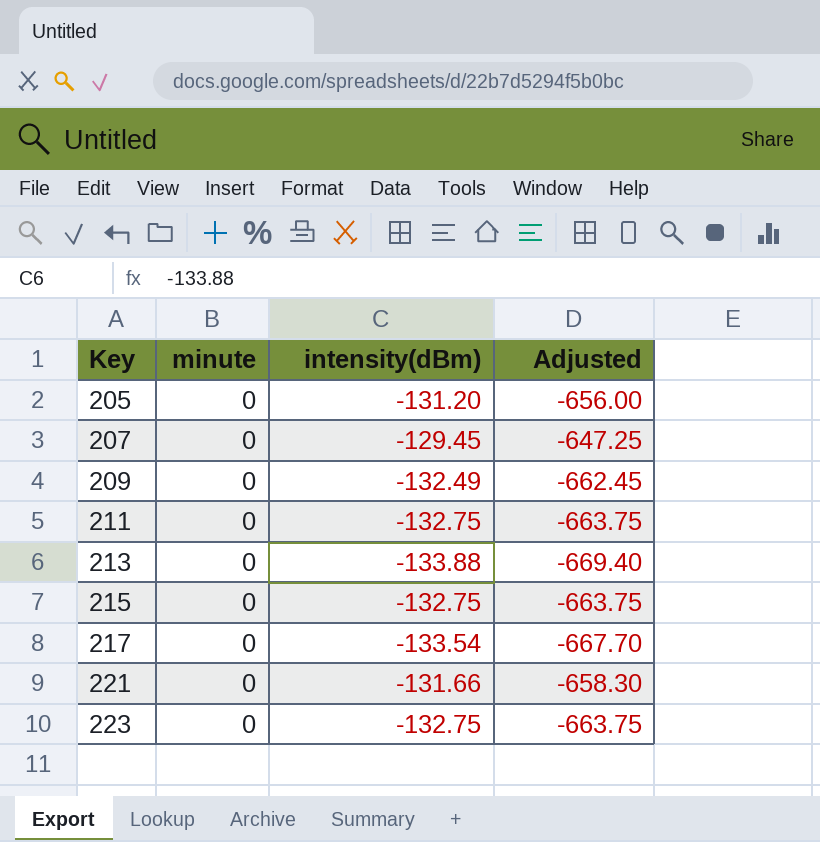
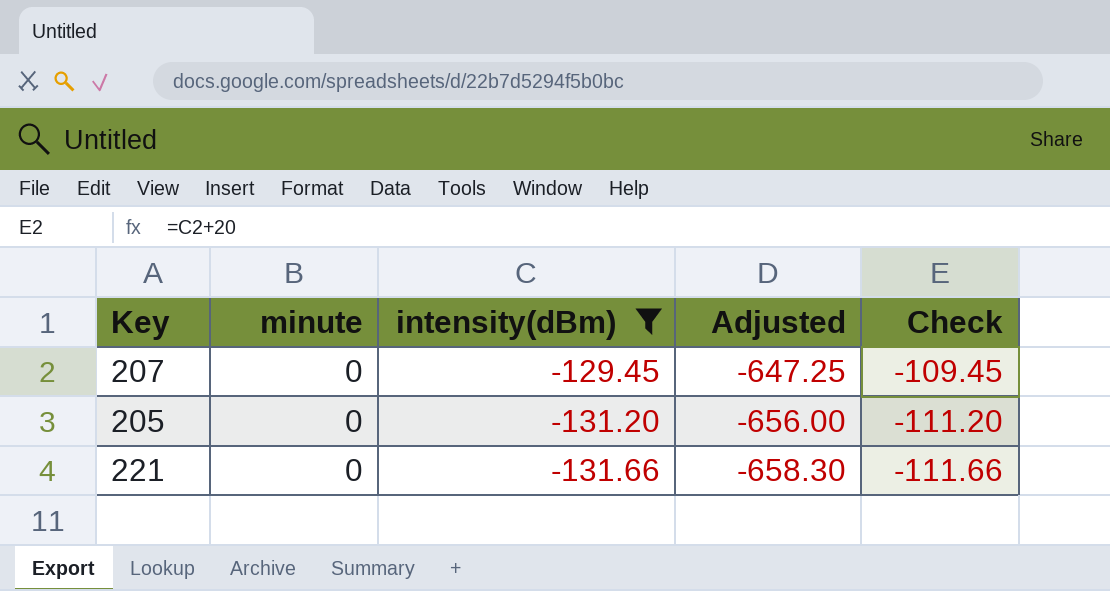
filter: none -> intensity(dBm) >= -131.66
row order: Key ascending -> intensity(dBm) descending
column Check | formula: none -> [intensity(dBm)] + 20

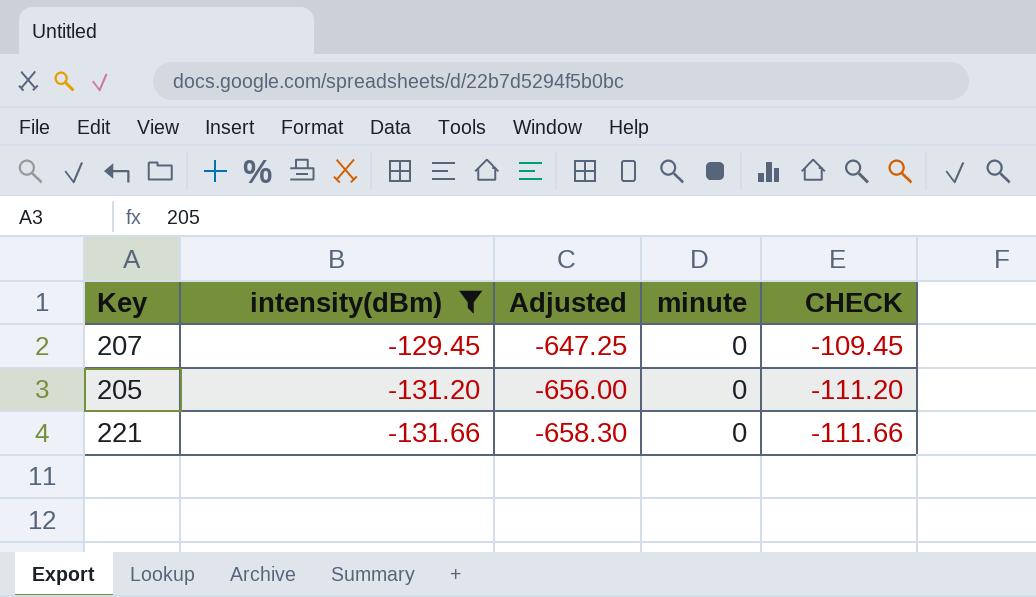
column minute | position: 2 -> 4
column name: Check -> CHECK

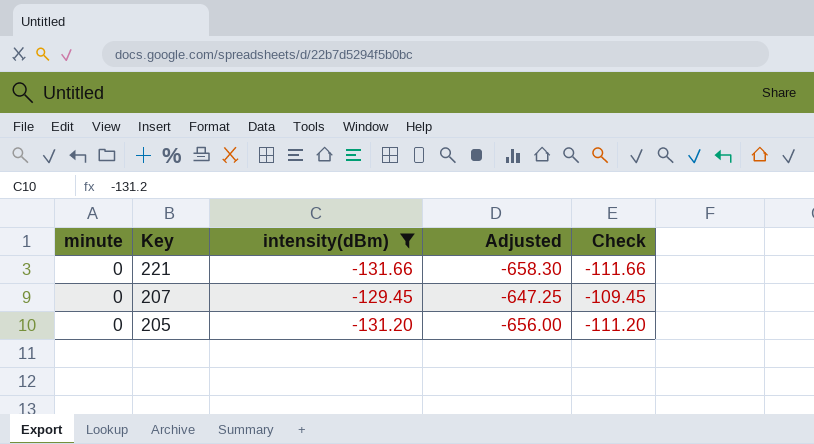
row order: intensity(dBm) descending -> Key descending
column minute | position: 4 -> 1
column name: CHECK -> Check

